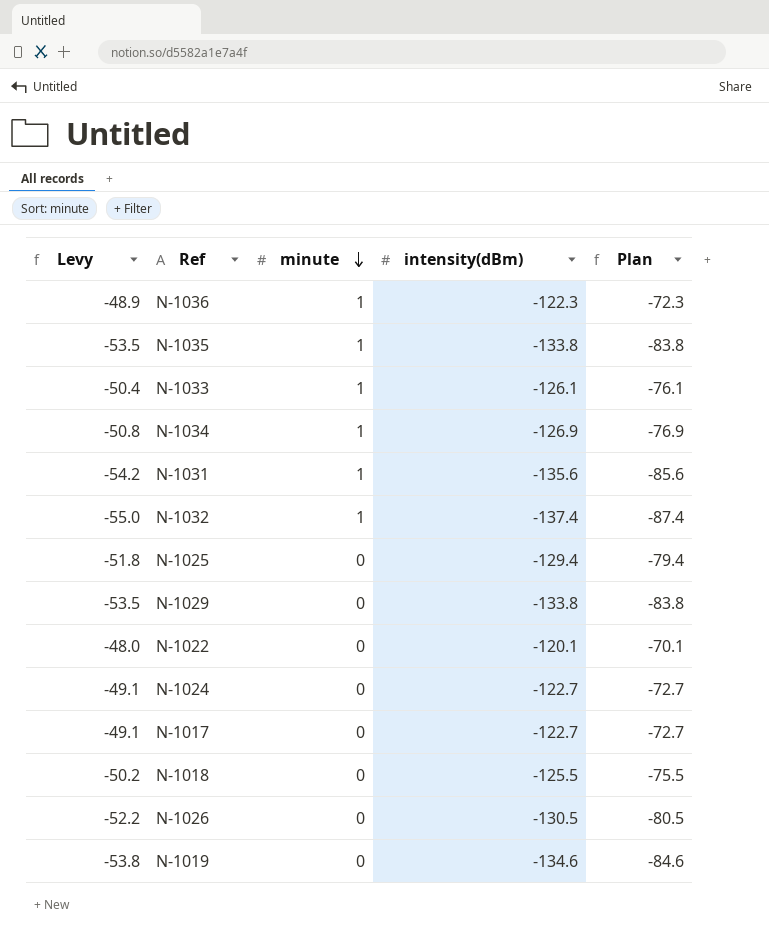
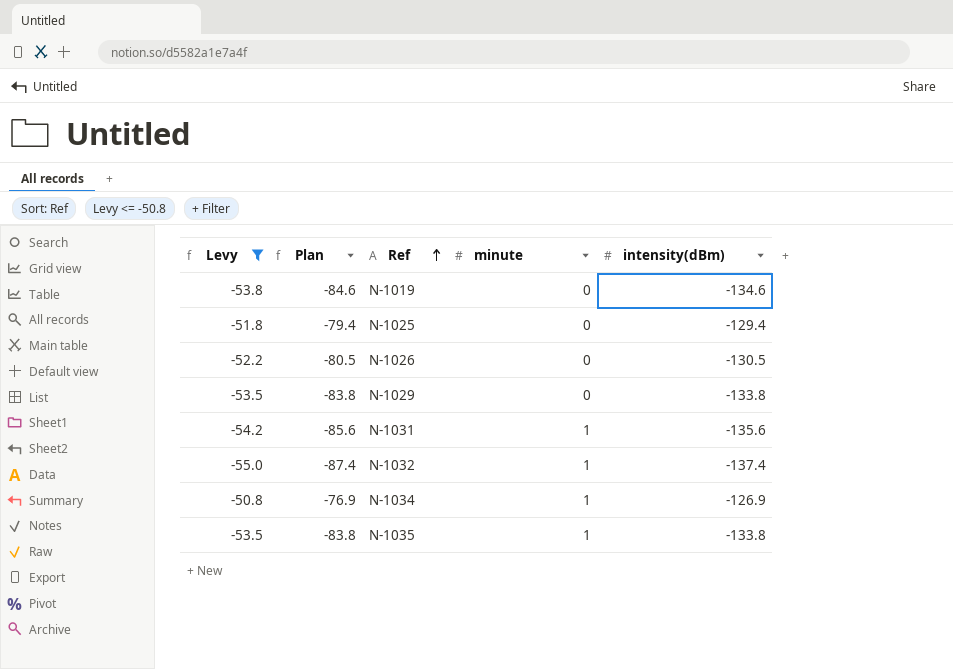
filter: none -> Levy <= -50.8
row order: minute descending -> Ref ascending
column Plan | position: 5 -> 2

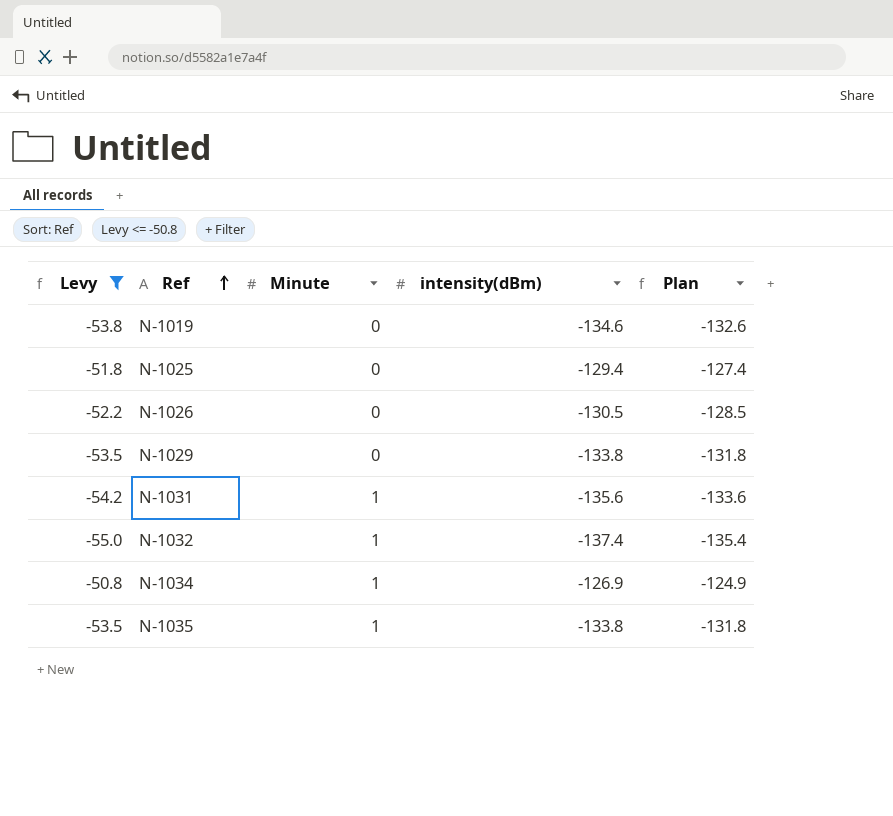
column name: minute -> Minute
column Plan | formula: [intensity(dBm)] + 50 -> [intensity(dBm)] + 2
column Plan | position: 2 -> 5

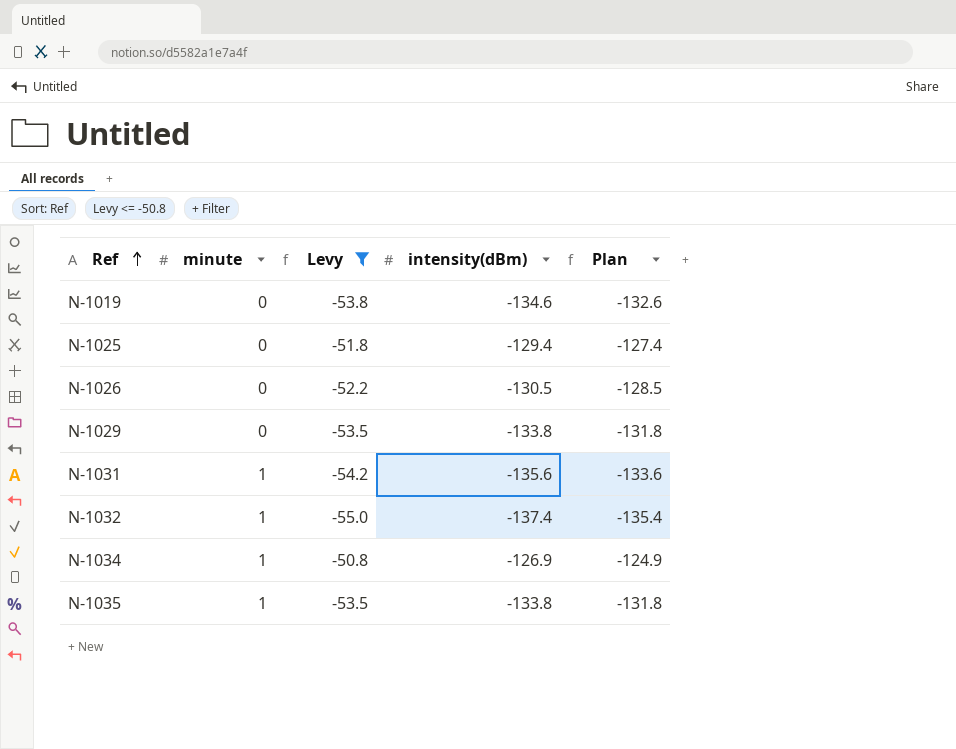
column name: Minute -> minute
column Levy | position: 1 -> 3

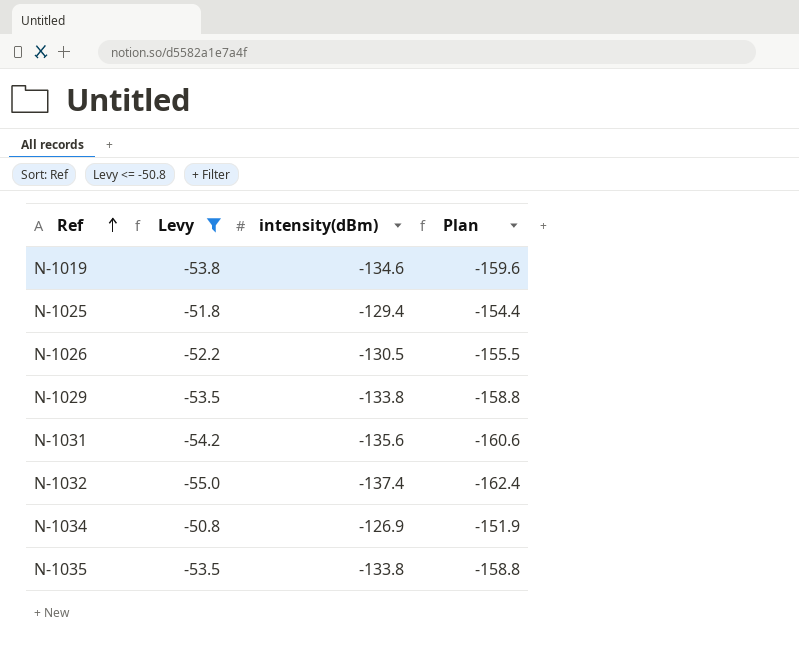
column minute | position: 2 -> none
column Plan | formula: [intensity(dBm)] + 2 -> [intensity(dBm)] - 25

